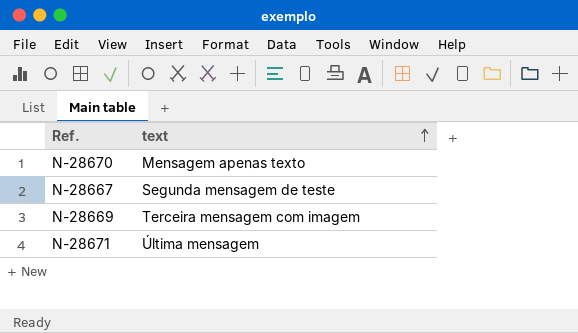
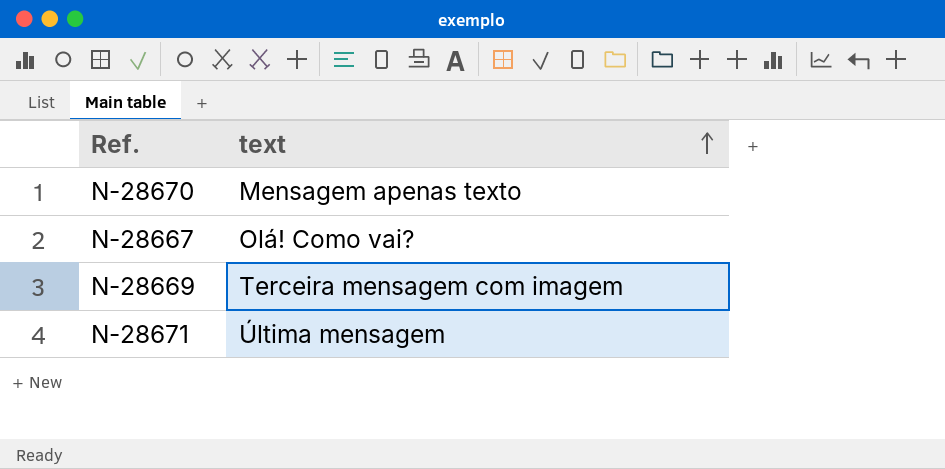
N-28667 | text: Segunda mensagem de teste -> Olá! Como vai?

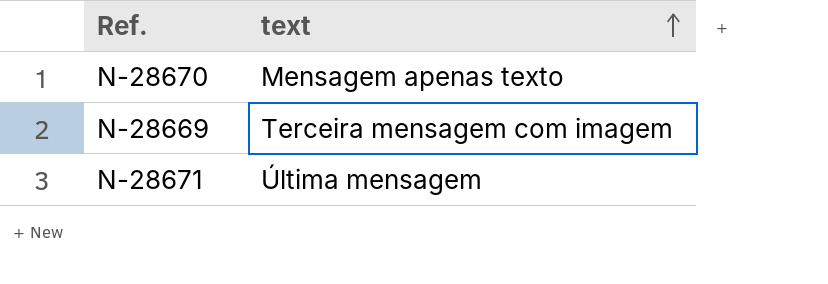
row N-28667: Olá! Como vai? -> none

